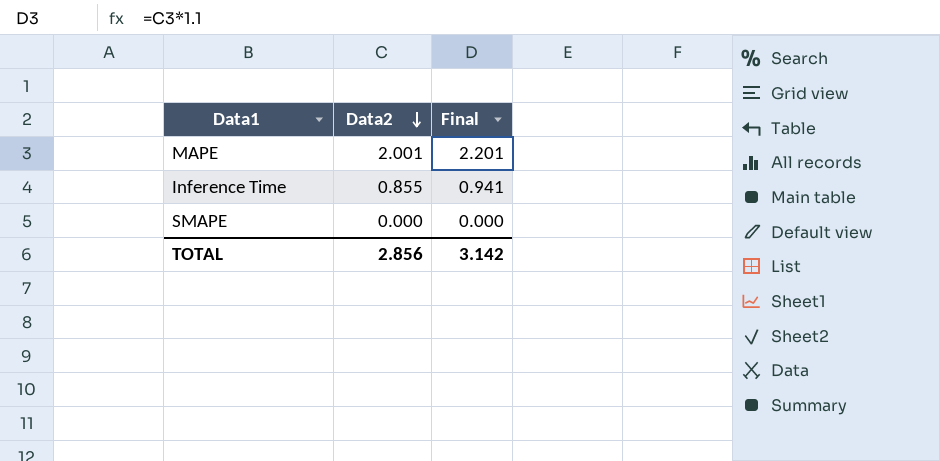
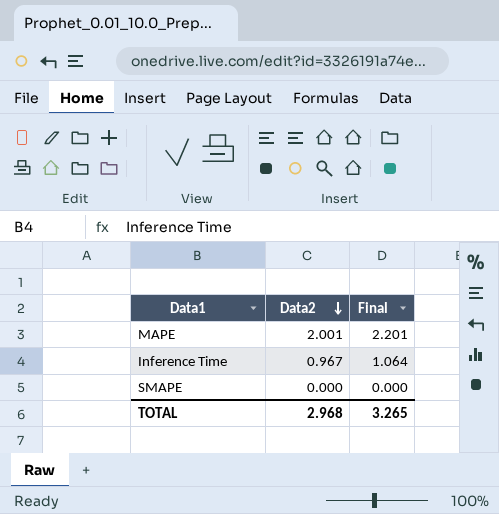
Inference Time | Data2: 0.855 -> 0.967
Inference Time | Final: 0.941 -> 1.064
TOTAL | Data2: 2.856 -> 2.968
TOTAL | Final: 3.142 -> 3.265

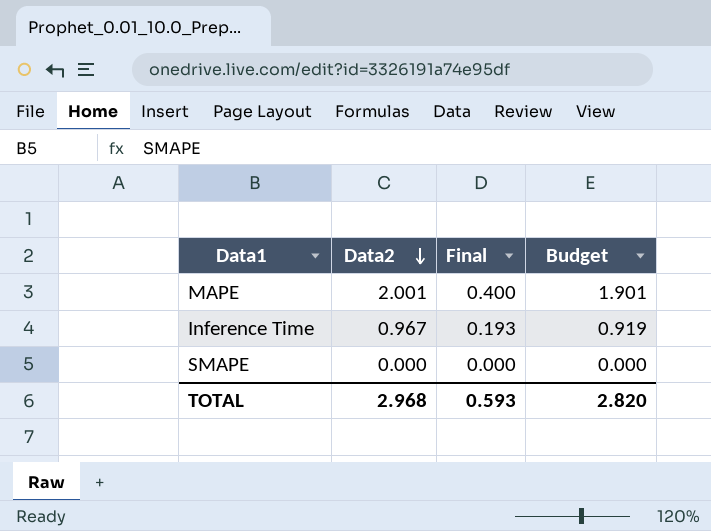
column Final | formula: [Data2] * 1.1 -> [Data2] * 0.2
column Budget | formula: none -> [Data2] * 0.95
TOTAL | Final: 3.265 -> 0.593

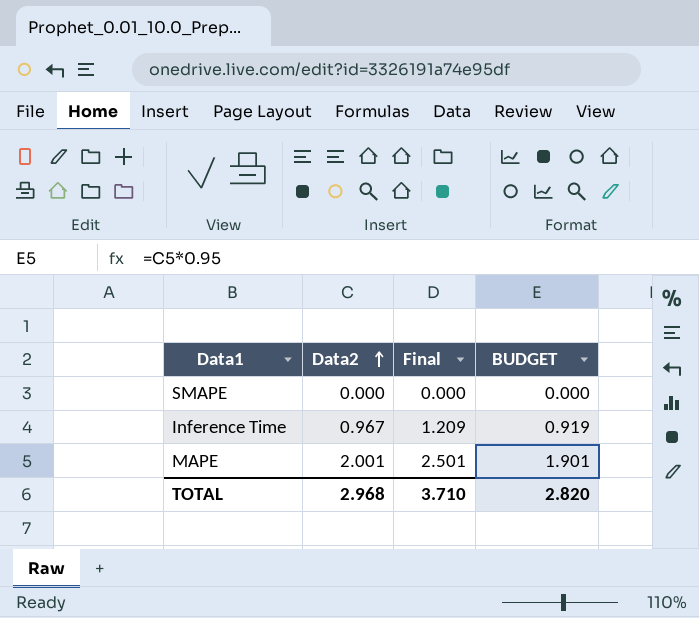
row order: Data2 descending -> Data2 ascending
column Final | formula: [Data2] * 0.2 -> [Data2] * 1.25
column name: Budget -> BUDGET
TOTAL | Final: 0.593 -> 3.710

